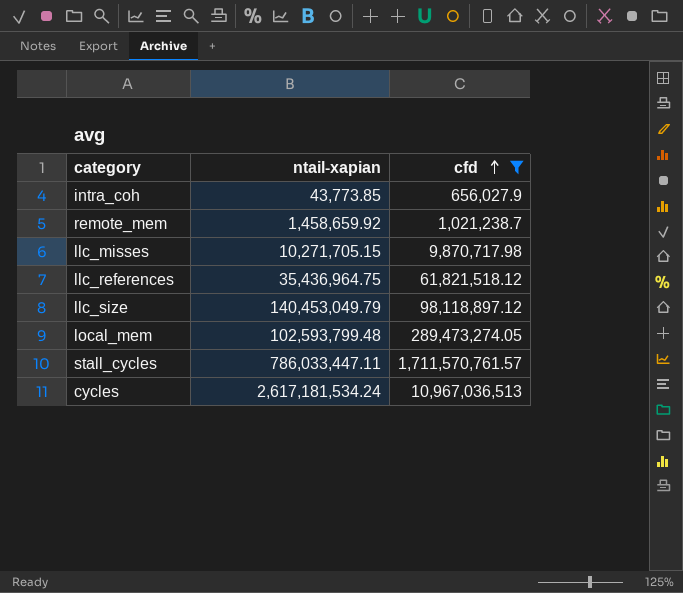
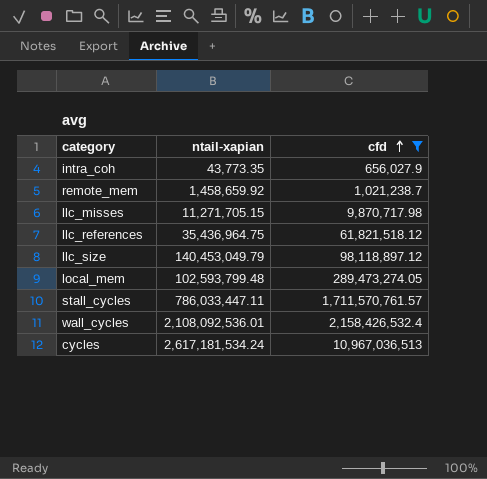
intra_coh | ntail-xapian: 43,773.85 -> 43,773.35
llc_misses | ntail-xapian: 10,271,705.15 -> 11,271,705.15
row wall_cycles: none -> 2,108,092,536.01 | 2,158,426,532.4

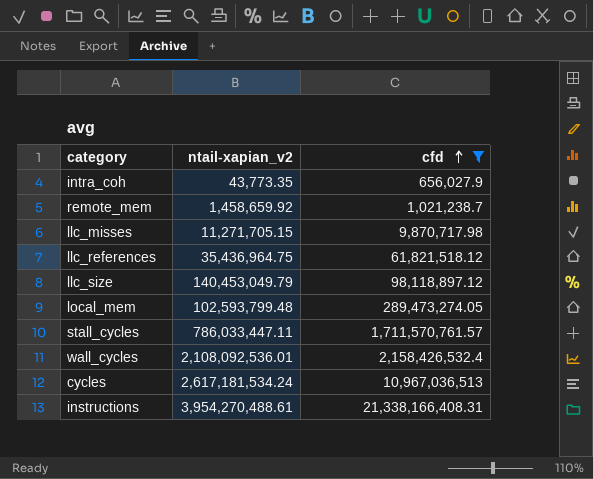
column name: ntail-xapian -> ntail-xapian_v2
row instructions: none -> 3,954,270,488.61 | 21,338,166,408.31

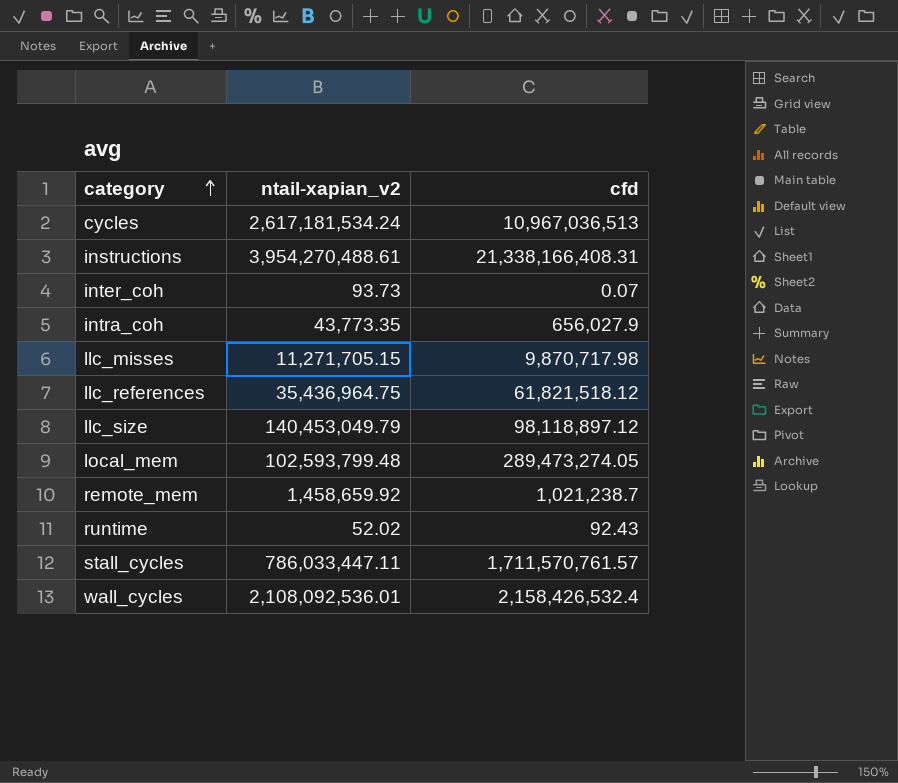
filter: cfd >= 656,027.9 -> none
row order: cfd ascending -> category ascending

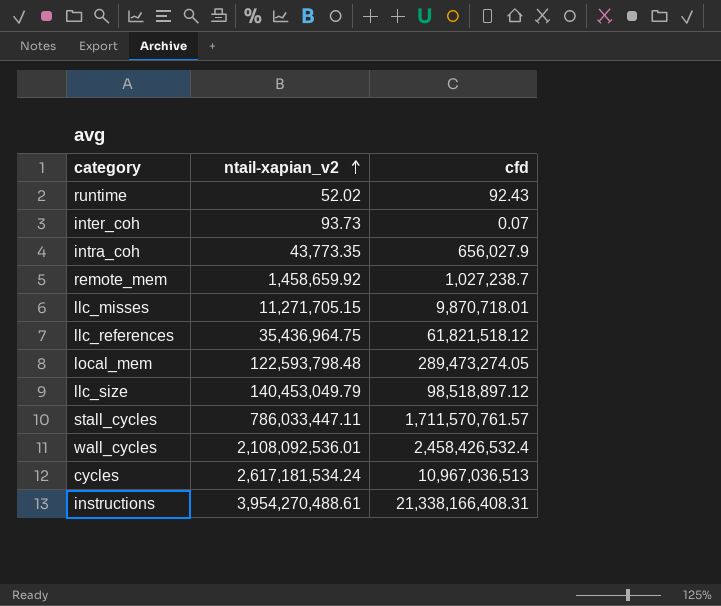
row order: category ascending -> ntail-xapian_v2 ascending
remote_mem | cfd: 1,021,238.7 -> 1,027,238.7
llc_misses | cfd: 9,870,717.98 -> 9,870,718.01
local_mem | ntail-xapian_v2: 102,593,799.48 -> 122,593,798.48
llc_size | cfd: 98,118,897.12 -> 98,518,897.12
wall_cycles | cfd: 2,158,426,532.4 -> 2,458,426,532.4

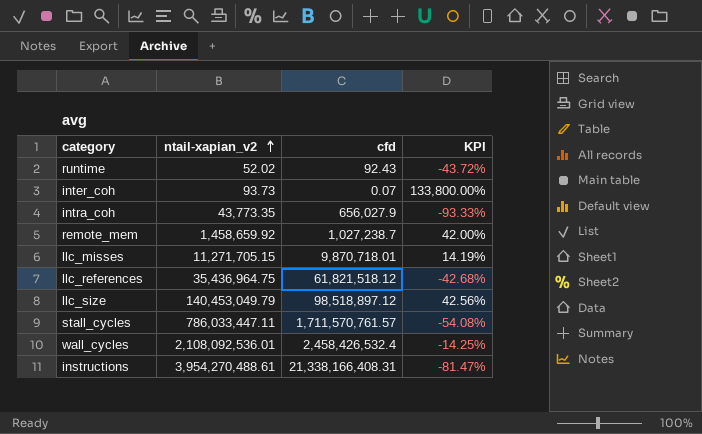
column KPI | formula: none -> ([ntail-xapian_v2] - [cfd]) / [cfd]
row local_mem: 122,593,798.48 | 289,473,274.05 -> none
row cycles: 2,617,181,534.24 | 10,967,036,513 -> none

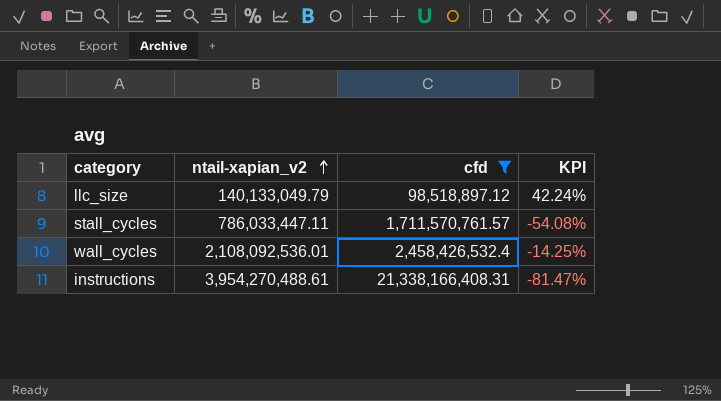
filter: none -> cfd >= 98,518,897.12
llc_size | ntail-xapian_v2: 140,453,049.79 -> 140,133,049.79
llc_size | KPI: 42.56% -> 42.24%

